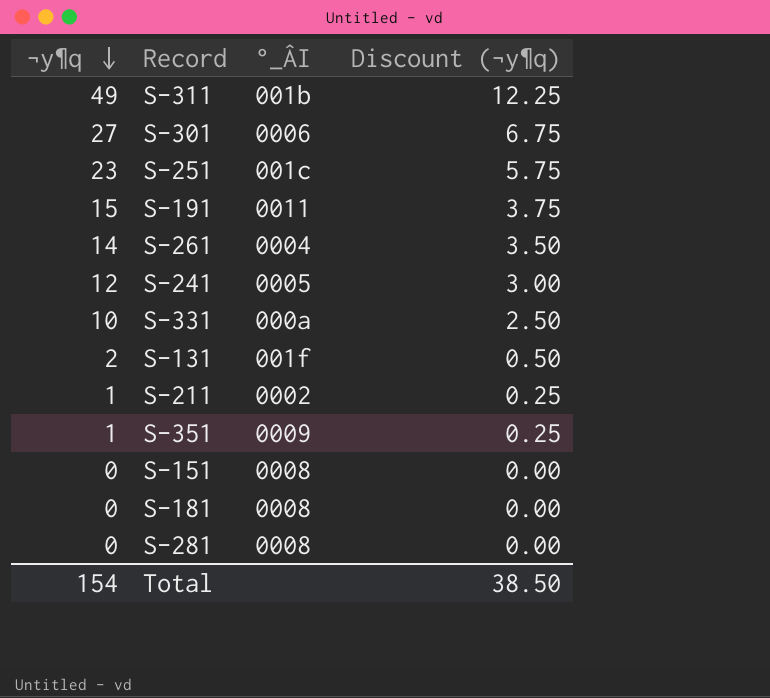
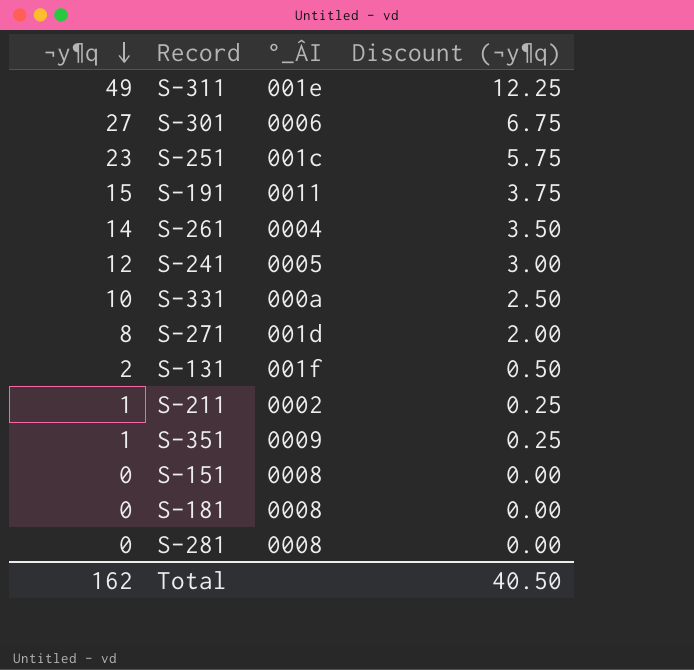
S-311 | °_ÂI: 001b -> 001e
row S-271: none -> 8 | 001d | 2.00
Total | ¬y¶q: 154 -> 162
Total | Discount (¬y¶q): 38.50 -> 40.50

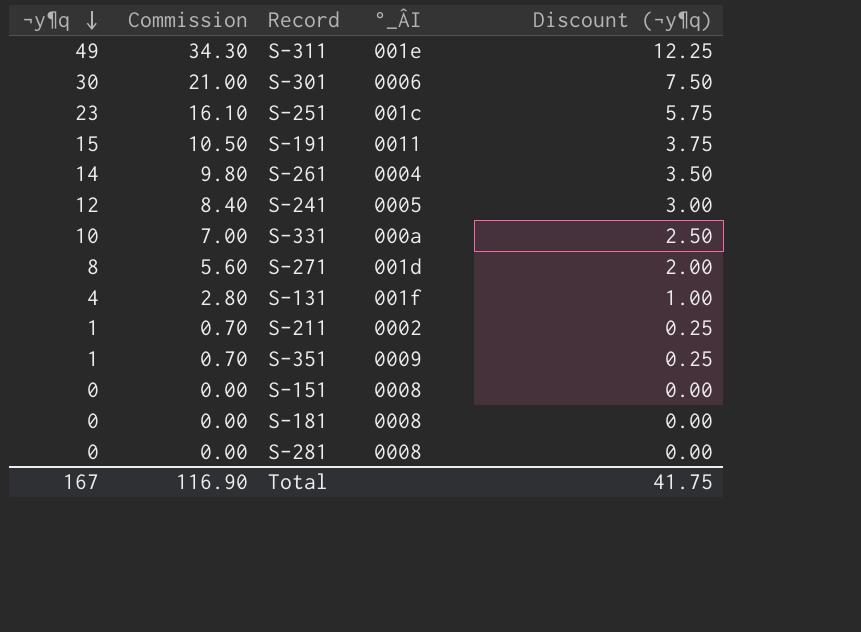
column Commission | formula: none -> [¬y¶q] * 0.7
S-301 | ¬y¶q: 27 -> 30
S-301 | Discount (¬y¶q): 6.75 -> 7.50
S-131 | ¬y¶q: 2 -> 4
S-131 | Discount (¬y¶q): 0.50 -> 1.00
Total | ¬y¶q: 162 -> 167
Total | Discount (¬y¶q): 40.50 -> 41.75

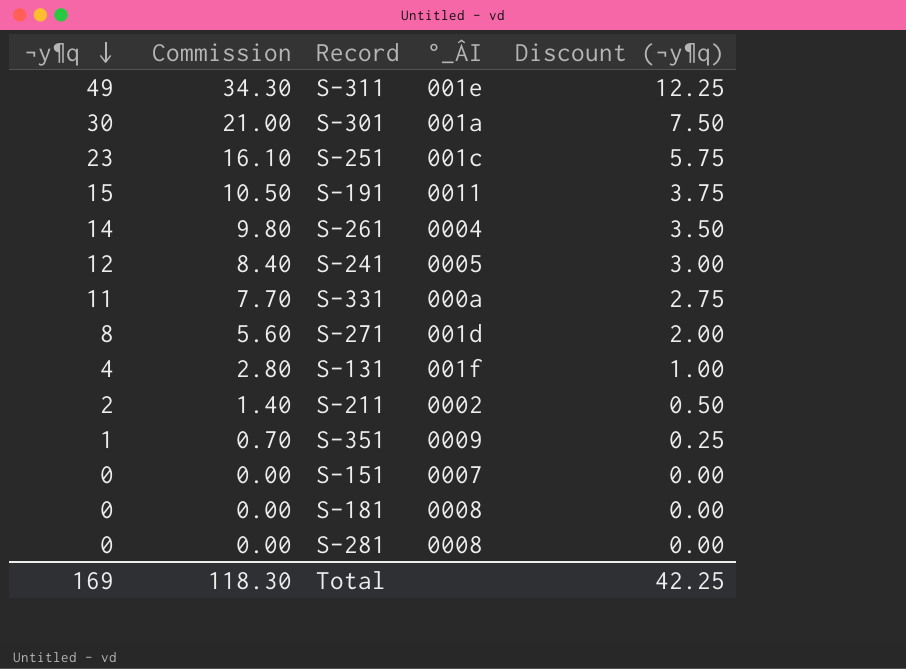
S-301 | °_ÂI: 0006 -> 001a
S-331 | ¬y¶q: 10 -> 11
S-331 | Commission: 7.00 -> 7.70
S-331 | Discount (¬y¶q): 2.50 -> 2.75
S-211 | ¬y¶q: 1 -> 2
S-211 | Commission: 0.70 -> 1.40
S-211 | Discount (¬y¶q): 0.25 -> 0.50
S-151 | °_ÂI: 0008 -> 0007
Total | ¬y¶q: 167 -> 169
Total | Commission: 116.90 -> 118.30
Total | Discount (¬y¶q): 41.75 -> 42.25

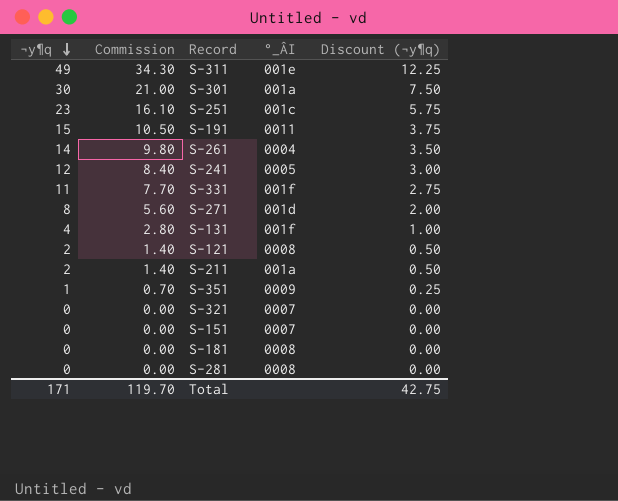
S-331 | °_ÂI: 000a -> 001f
row S-121: none -> 2 | 1.40 | 0008 | 0.50
S-211 | °_ÂI: 0002 -> 001a
row S-321: none -> 0 | 0.00 | 0007 | 0.00
Total | ¬y¶q: 169 -> 171
Total | Commission: 118.30 -> 119.70
Total | Discount (¬y¶q): 42.25 -> 42.75

